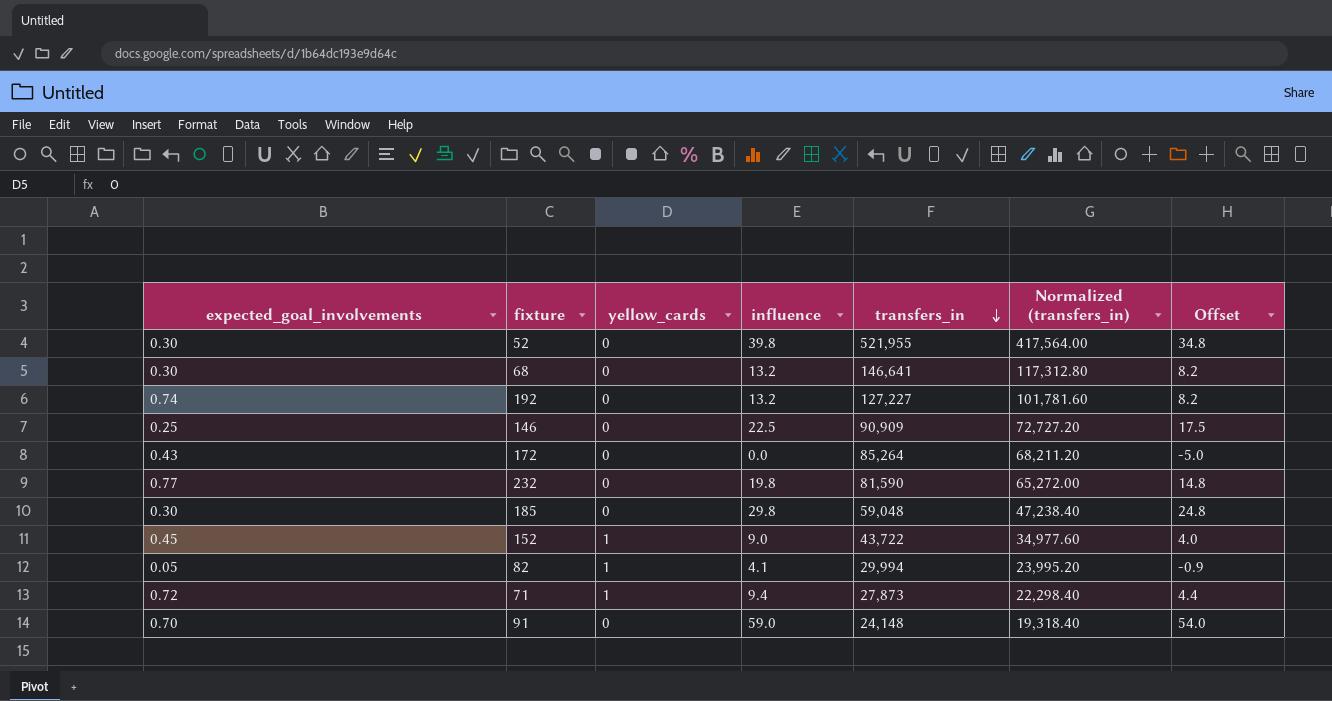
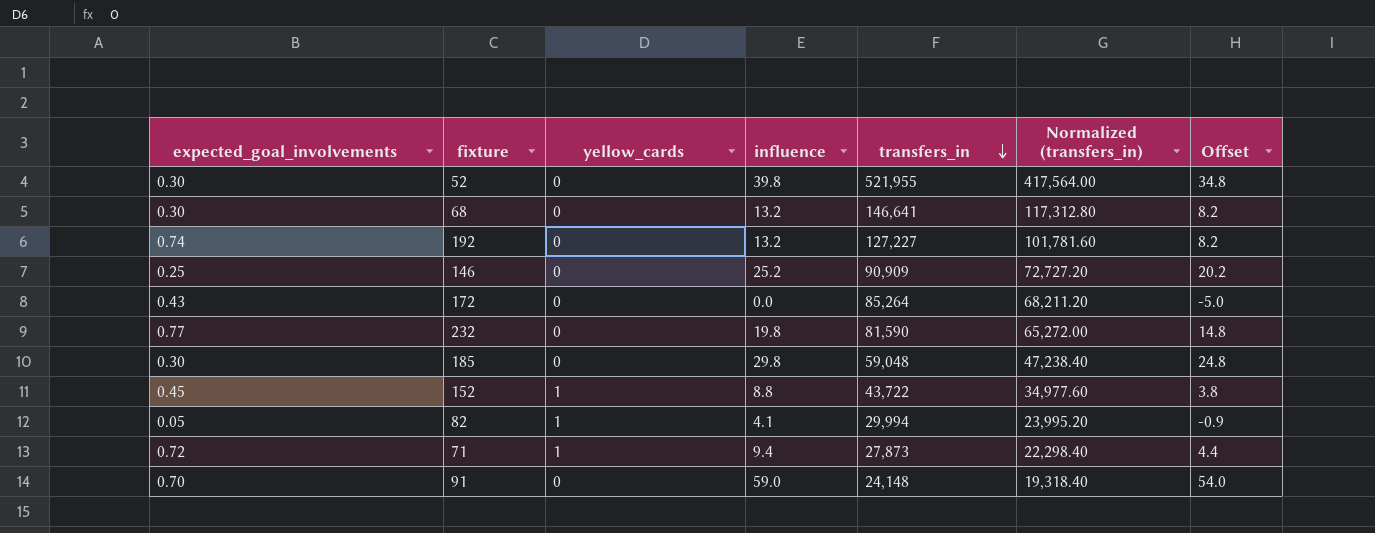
146 | influence: 22.5 -> 25.2
146 | Offset: 17.5 -> 20.2
152 | influence: 9.0 -> 8.8
152 | Offset: 4.0 -> 3.8

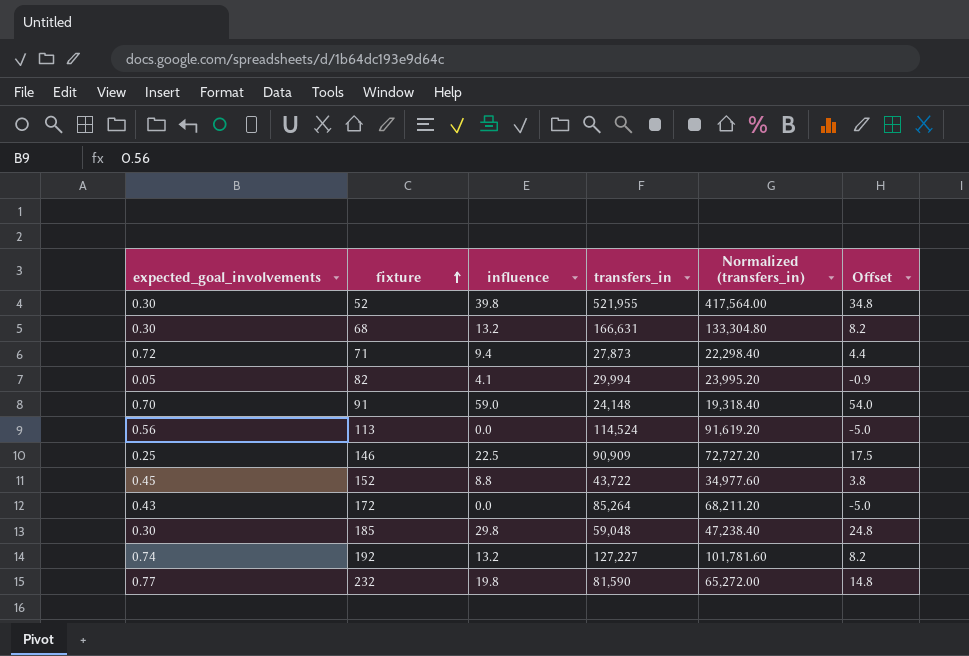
row order: transfers_in descending -> fixture ascending
column yellow_cards | position: 3 -> none
68 | transfers_in: 146,641 -> 166,631
68 | Normalized (transfers_in): 117,312.80 -> 133,304.80
row 113: none -> 0.56 | 0.0 | 114,524 | 91,619.20 | -5.0
146 | influence: 25.2 -> 22.5
146 | Offset: 20.2 -> 17.5

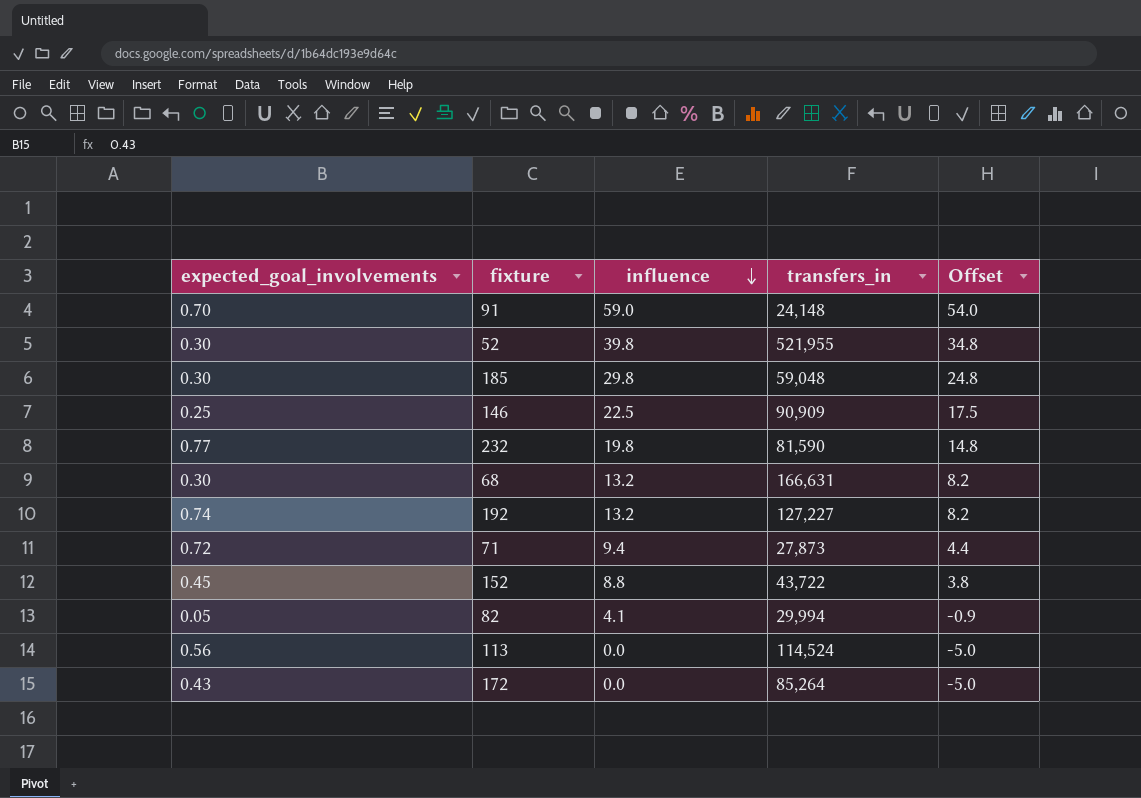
row order: fixture ascending -> influence descending
column Normalized (transfers_in) | formula: [transfers_in] * 0.8 -> none

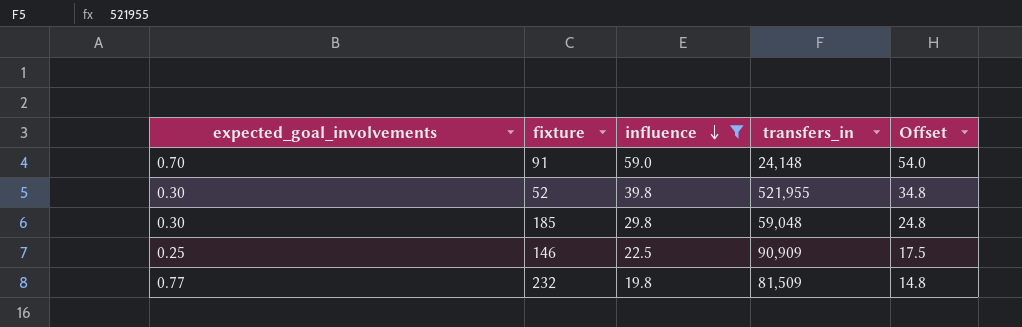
filter: none -> influence >= 19.8
232 | transfers_in: 81,590 -> 81,509

